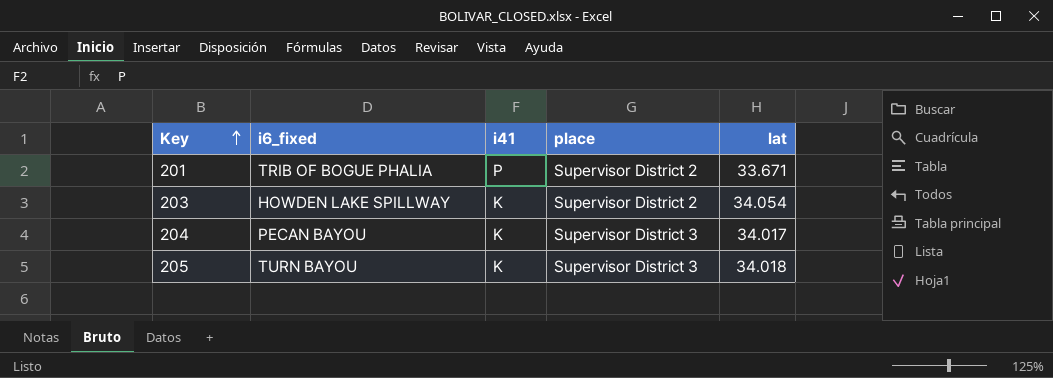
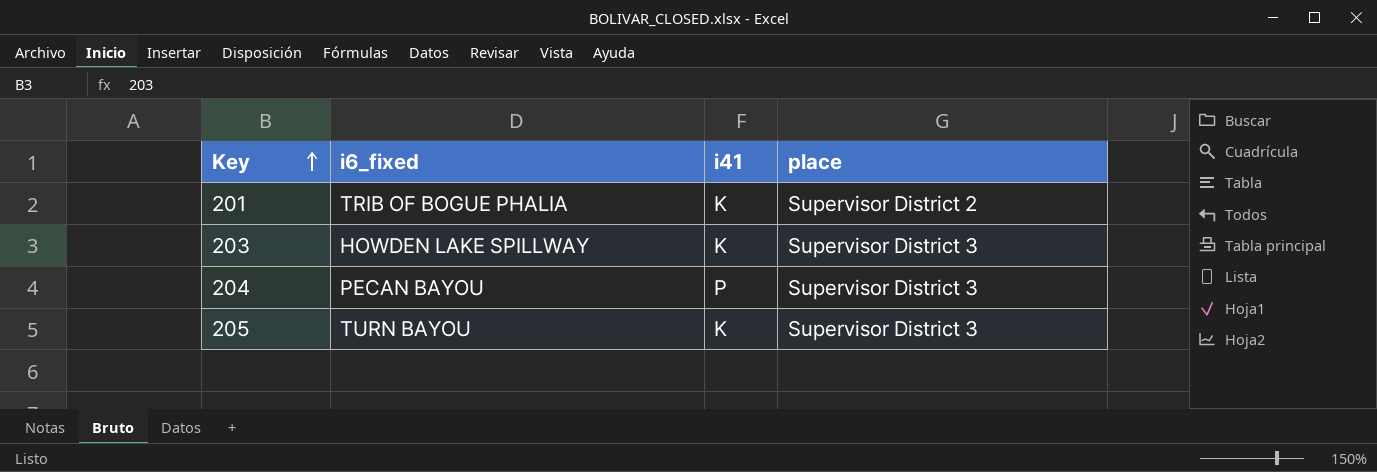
column lat | position: 5 -> none
201 | i41: P -> K
203 | place: Supervisor District 2 -> Supervisor District 3
204 | i41: K -> P

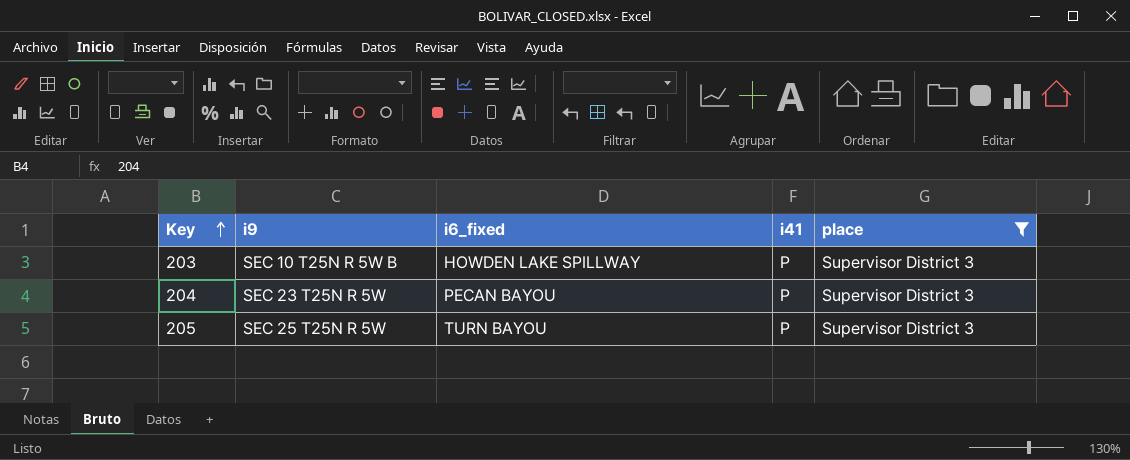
filter: none -> place = Supervisor District 3
column i9 | position: none -> 2
203 | i41: K -> P
205 | i41: K -> P

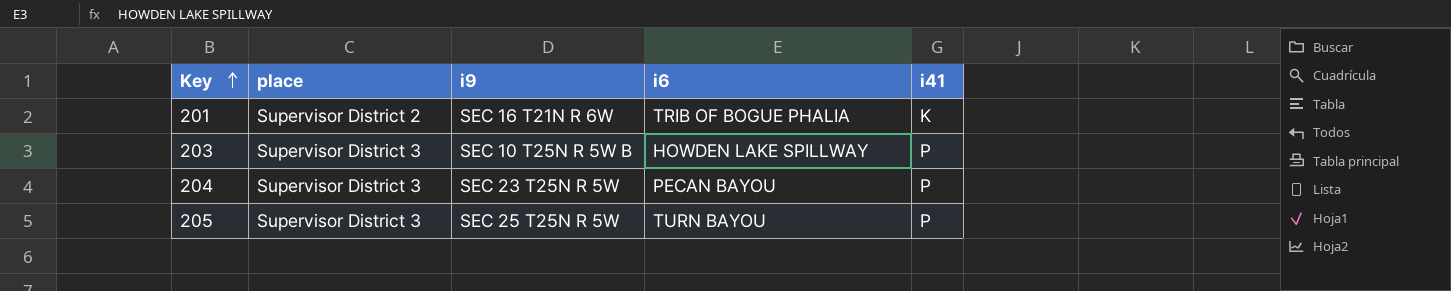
filter: place = Supervisor District 3 -> none
column place | position: 5 -> 2
column name: i6_fixed -> i6

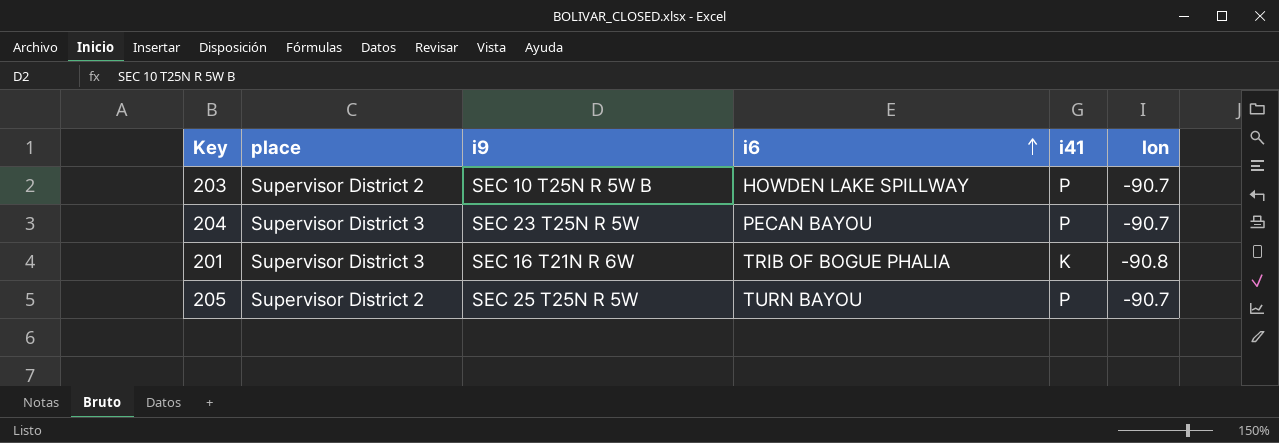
row order: Key ascending -> i6 ascending
column lon | position: none -> 6
203 | place: Supervisor District 3 -> Supervisor District 2
201 | place: Supervisor District 2 -> Supervisor District 3
205 | place: Supervisor District 3 -> Supervisor District 2

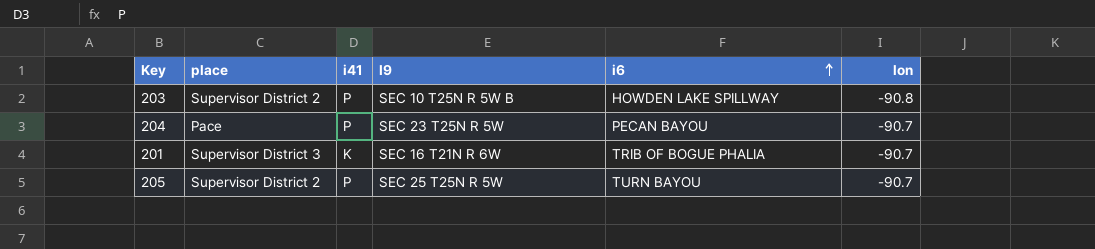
column i41 | position: 5 -> 3
column name: i9 -> I9
203 | lon: -90.7 -> -90.8
204 | place: Supervisor District 3 -> Pace
201 | lon: -90.8 -> -90.7

